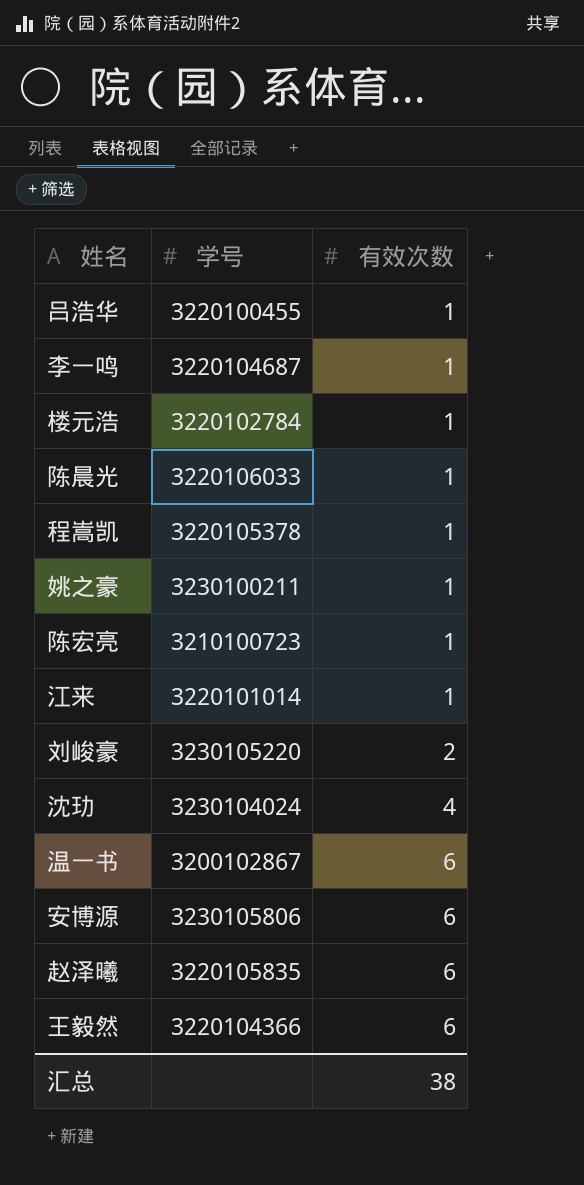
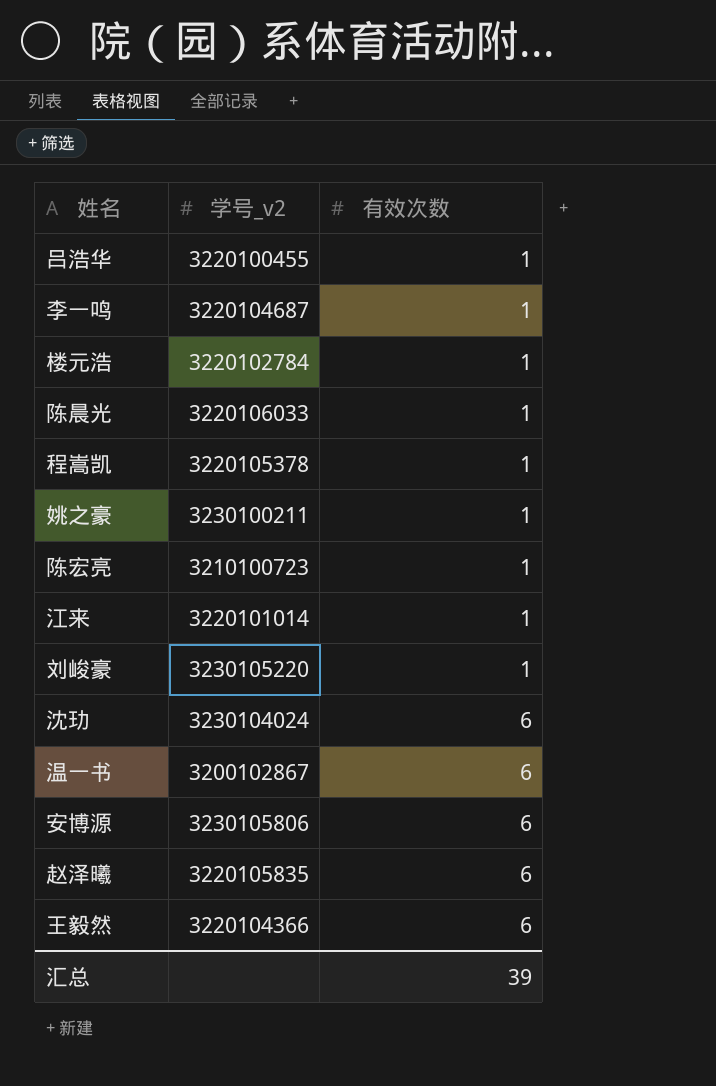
column name: 学号 -> 学号_v2
刘峻豪 | 有效次数: 2 -> 1
沈玏 | 有效次数: 4 -> 6
汇总 | 有效次数: 38 -> 39

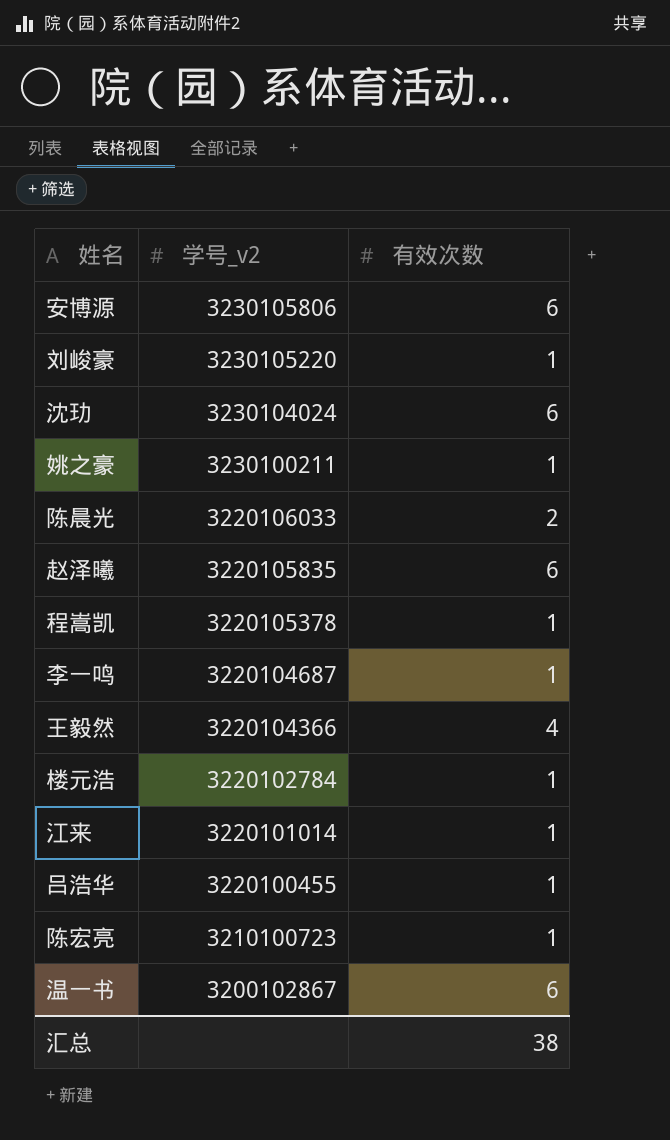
row order: 有效次数 ascending -> 学号_v2 descending
陈晨光 | 有效次数: 1 -> 2
王毅然 | 有效次数: 6 -> 4
汇总 | 有效次数: 39 -> 38

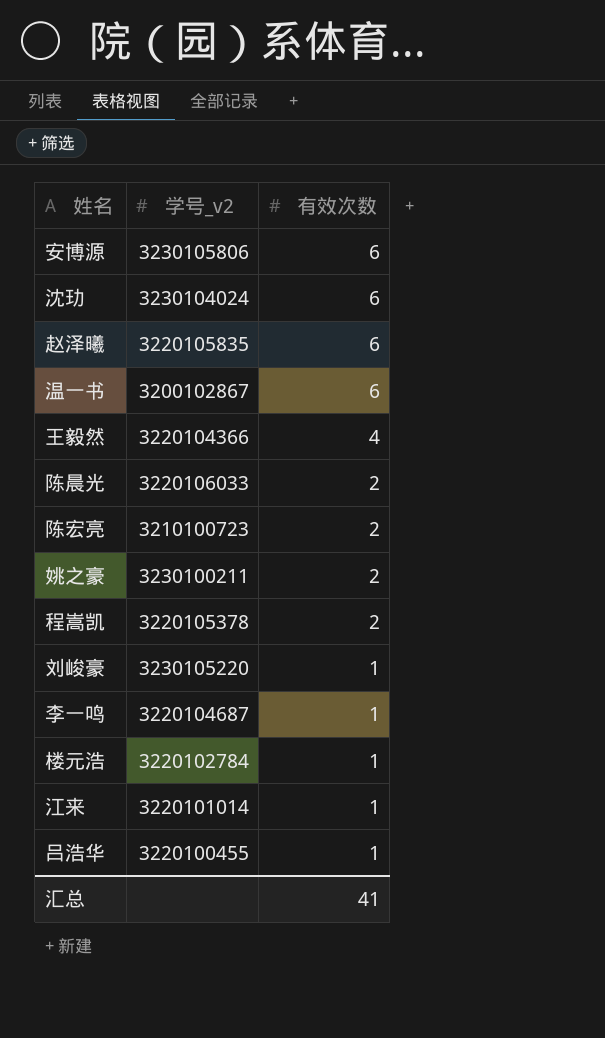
row order: 学号_v2 descending -> 有效次数 descending
陈宏亮 | 有效次数: 1 -> 2
姚之豪 | 有效次数: 1 -> 2
程嵩凯 | 有效次数: 1 -> 2
汇总 | 有效次数: 38 -> 41

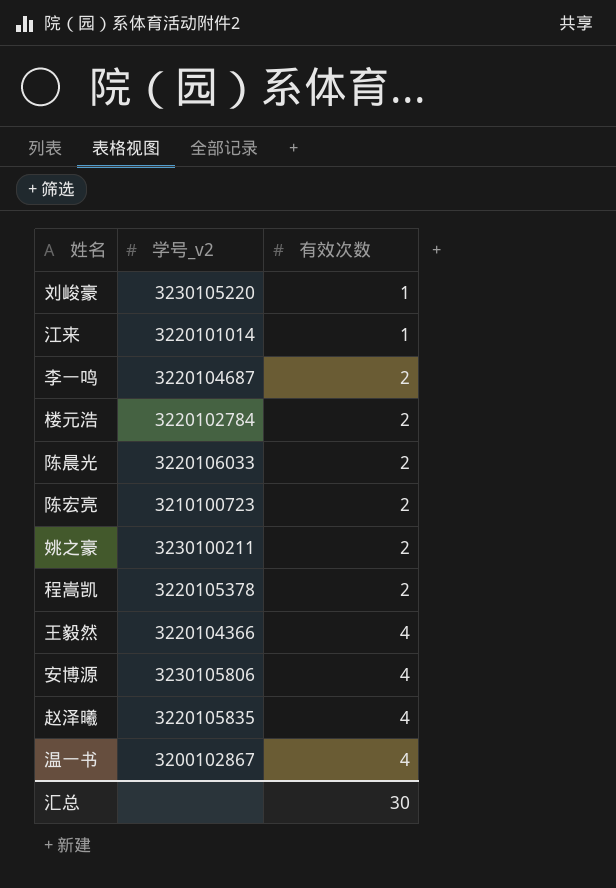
row order: 有效次数 descending -> 有效次数 ascending
row 沈玏: 3230104024 | 6 -> none
row 吕浩华: 3220100455 | 1 -> none
李一鸣 | 有效次数: 1 -> 2
楼元浩 | 有效次数: 1 -> 2
安博源 | 有效次数: 6 -> 4
赵泽曦 | 有效次数: 6 -> 4
温一书 | 有效次数: 6 -> 4
汇总 | 有效次数: 41 -> 30

